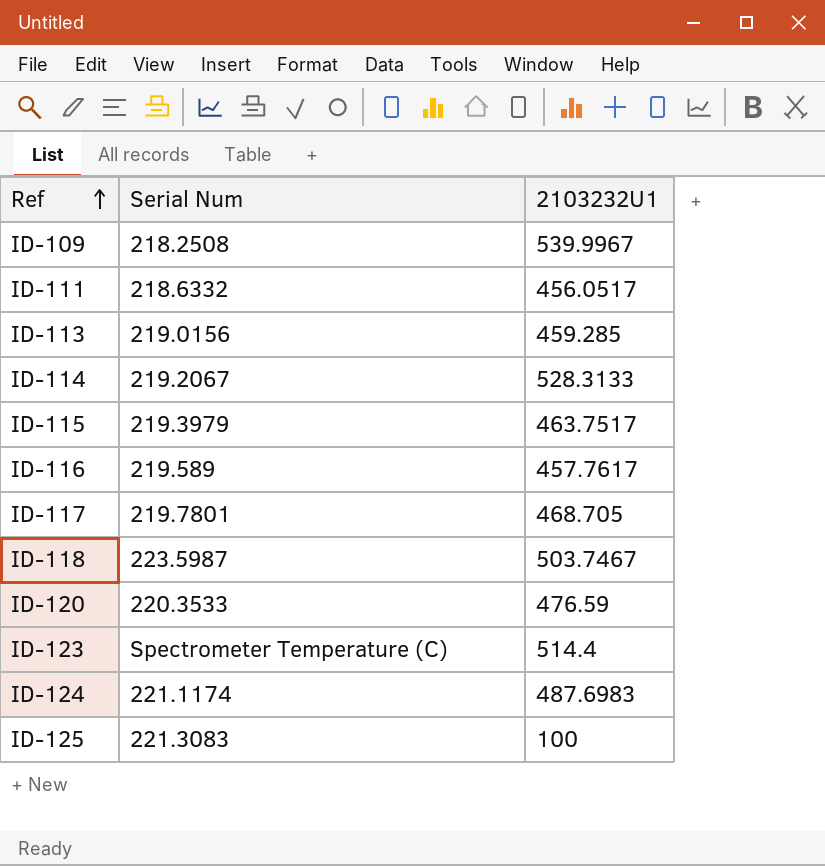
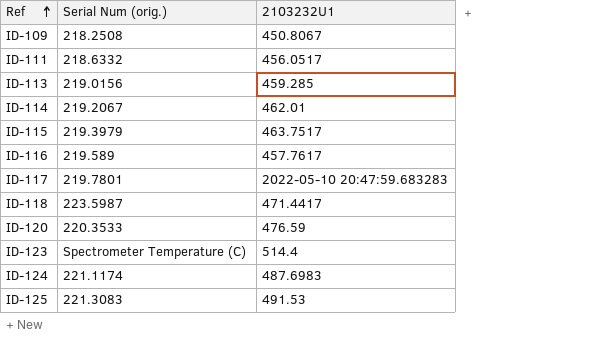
column name: Serial Num -> Serial Num (orig.)
ID-109 | 2103232U1: 539.9967 -> 450.8067
ID-114 | 2103232U1: 528.3133 -> 462.01
ID-117 | 2103232U1: 468.705 -> 2022-05-10 20:47:59.683283
ID-118 | 2103232U1: 503.7467 -> 471.4417
ID-125 | 2103232U1: 100 -> 491.53

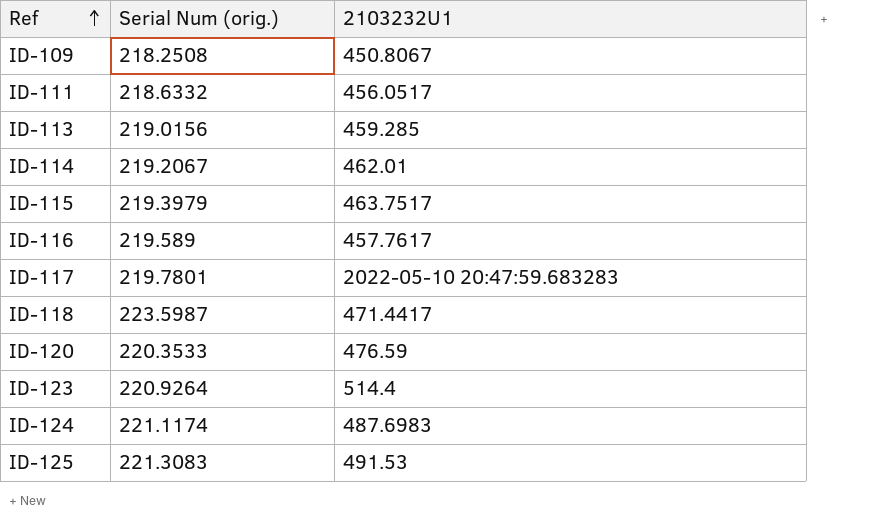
ID-123 | Serial Num (orig.): Spectrometer Temperature (C) -> 220.9264

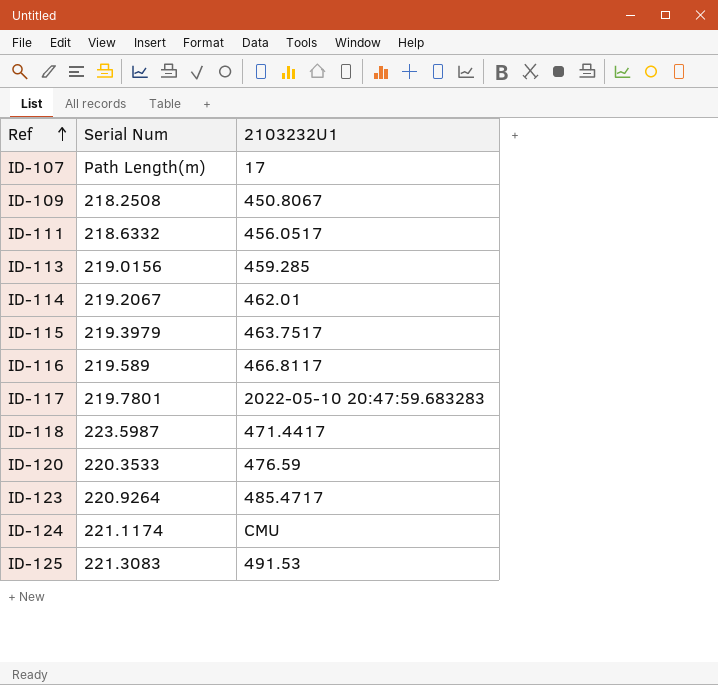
column name: Serial Num (orig.) -> Serial Num
row ID-107: none -> Path Length(m) | 17
ID-116 | 2103232U1: 457.7617 -> 466.8117
ID-123 | 2103232U1: 514.4 -> 485.4717
ID-124 | 2103232U1: 487.6983 -> CMU

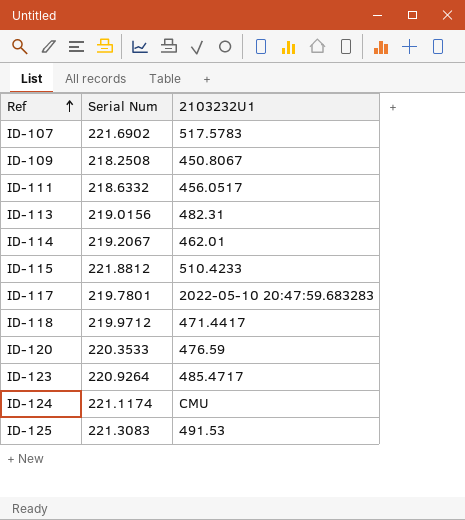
row ID-116: 219.589 | 466.8117 -> none
ID-107 | Serial Num: Path Length(m) -> 221.6902
ID-107 | 2103232U1: 17 -> 517.5783
ID-113 | 2103232U1: 459.285 -> 482.31
ID-115 | Serial Num: 219.3979 -> 221.8812
ID-115 | 2103232U1: 463.7517 -> 510.4233
ID-118 | Serial Num: 223.5987 -> 219.9712

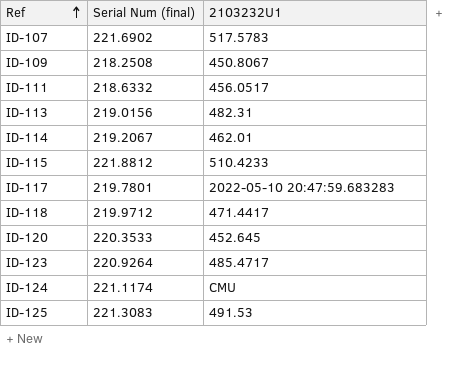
column name: Serial Num -> Serial Num (final)
ID-120 | 2103232U1: 476.59 -> 452.645

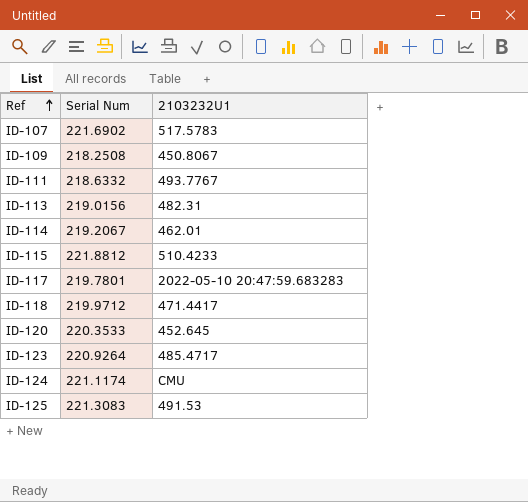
column name: Serial Num (final) -> Serial Num
ID-111 | 2103232U1: 456.0517 -> 493.7767

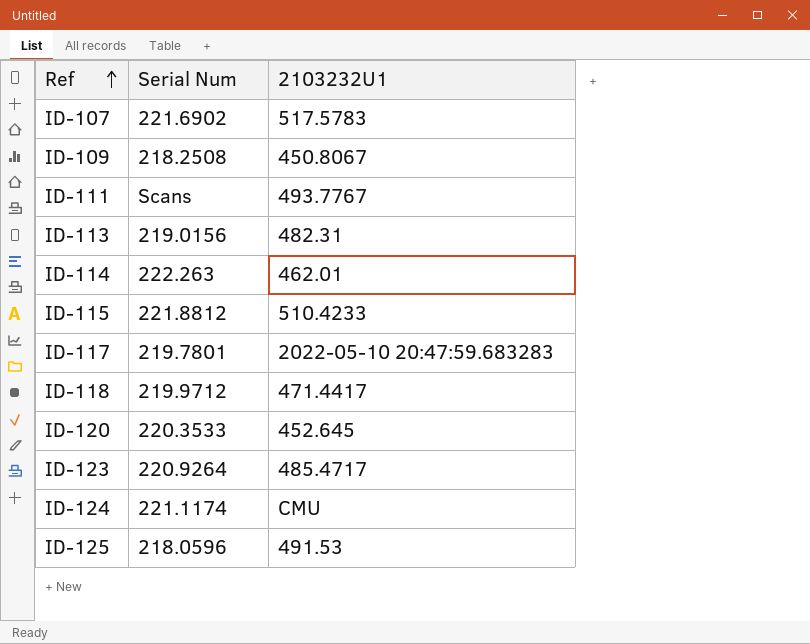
ID-111 | Serial Num: 218.6332 -> Scans
ID-114 | Serial Num: 219.2067 -> 222.263
ID-125 | Serial Num: 221.3083 -> 218.0596

